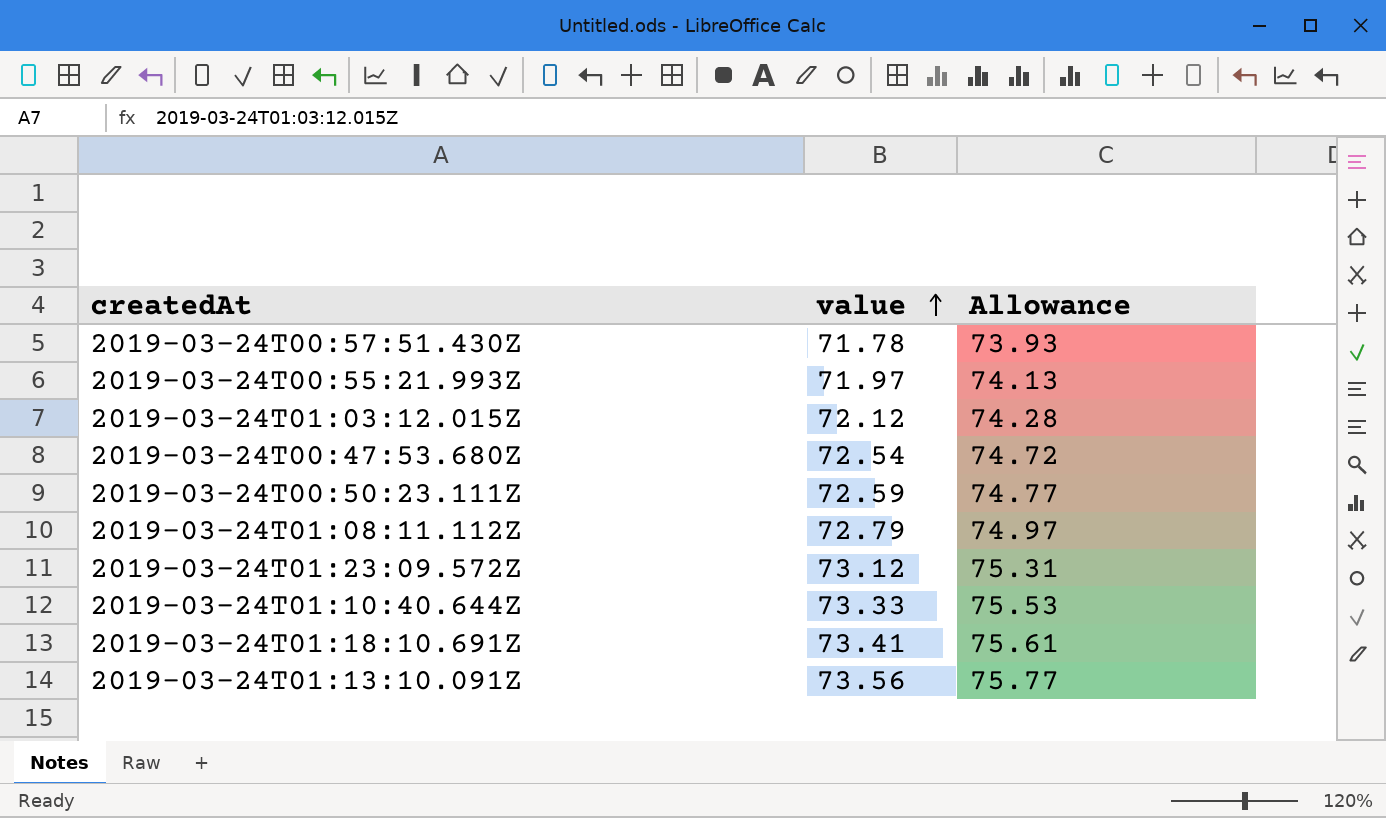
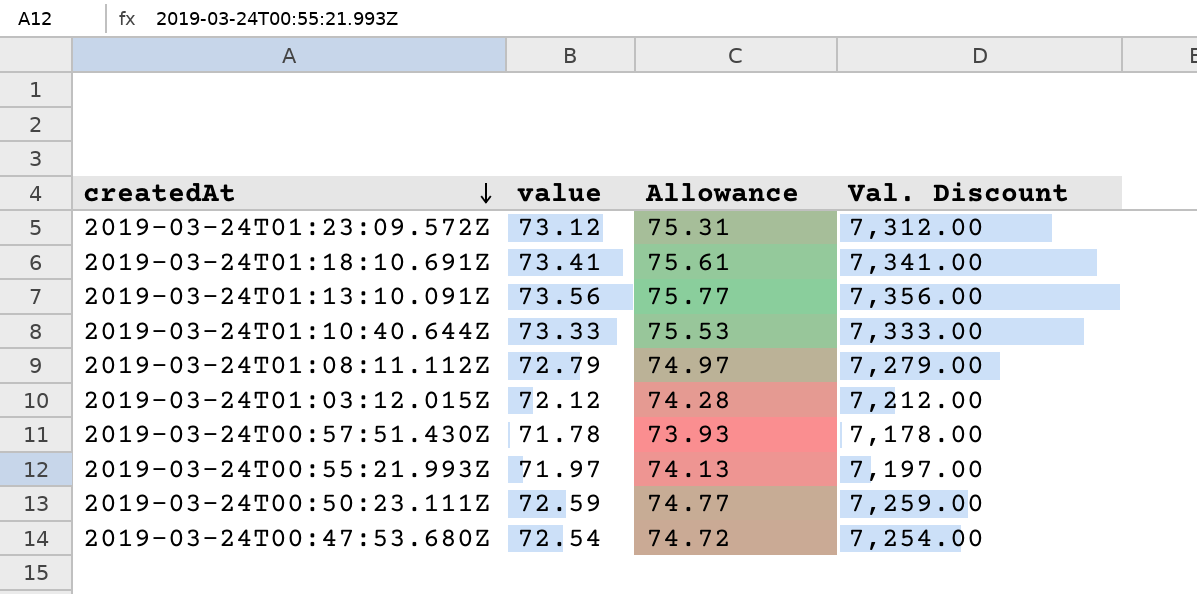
row order: value ascending -> createdAt descending
column Val. Discount | formula: none -> [value] * 100

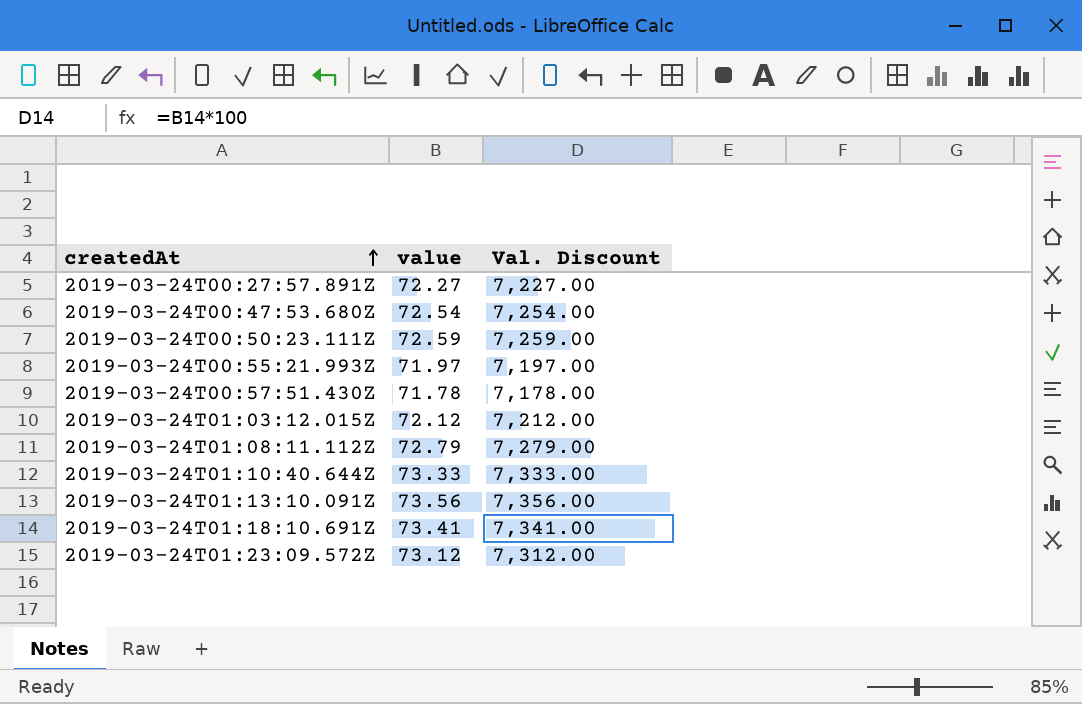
row order: createdAt descending -> createdAt ascending
column Allowance | formula: [value] * 1.03 -> none
row 2019-03-24T00:27:57.891Z: none -> 72.27 | 7,227.00

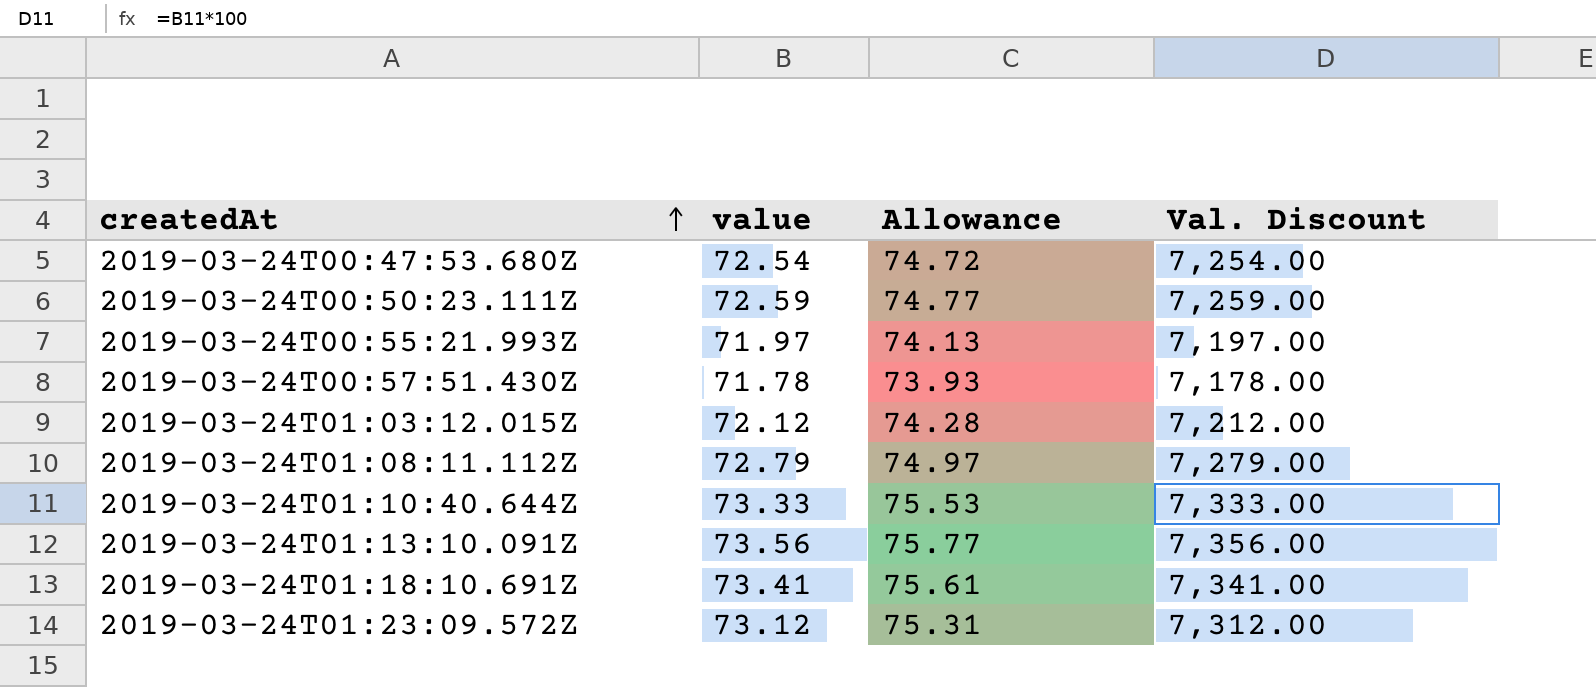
column Allowance | formula: none -> [value] * 1.03
row 2019-03-24T00:27:57.891Z: 72.27 | 7,227.00 -> none

